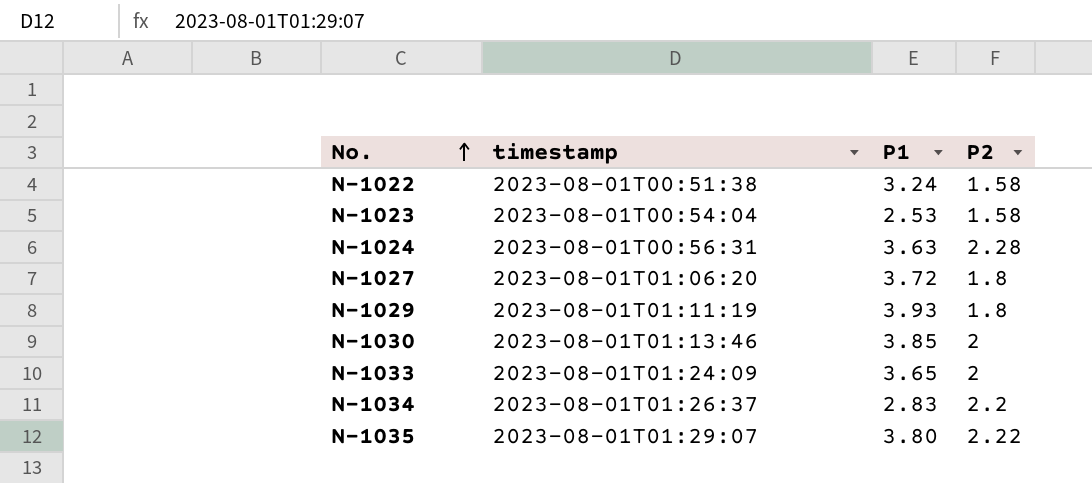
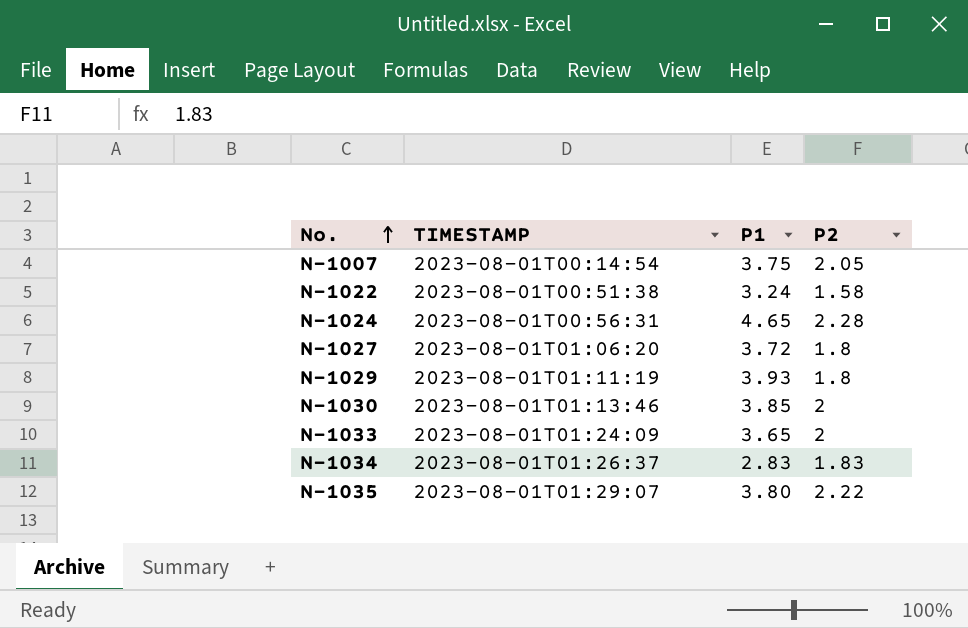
column name: timestamp -> TIMESTAMP
row N-1023: 2023-08-01T00:54:04 | 2.53 | 1.58 -> none
row N-1007: none -> 2023-08-01T00:14:54 | 3.75 | 2.05
N-1024 | P1: 3.63 -> 4.65
N-1034 | P2: 2.2 -> 1.83

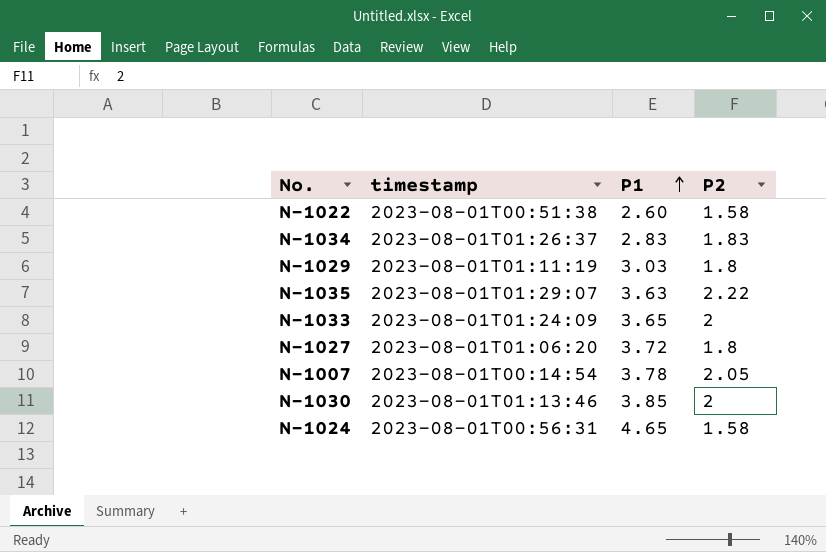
row order: No. ascending -> P1 ascending
column name: TIMESTAMP -> timestamp
N-1022 | P1: 3.24 -> 2.60
N-1029 | P1: 3.93 -> 3.03
N-1035 | P1: 3.80 -> 3.63
N-1007 | P1: 3.75 -> 3.78
N-1024 | P2: 2.28 -> 1.58

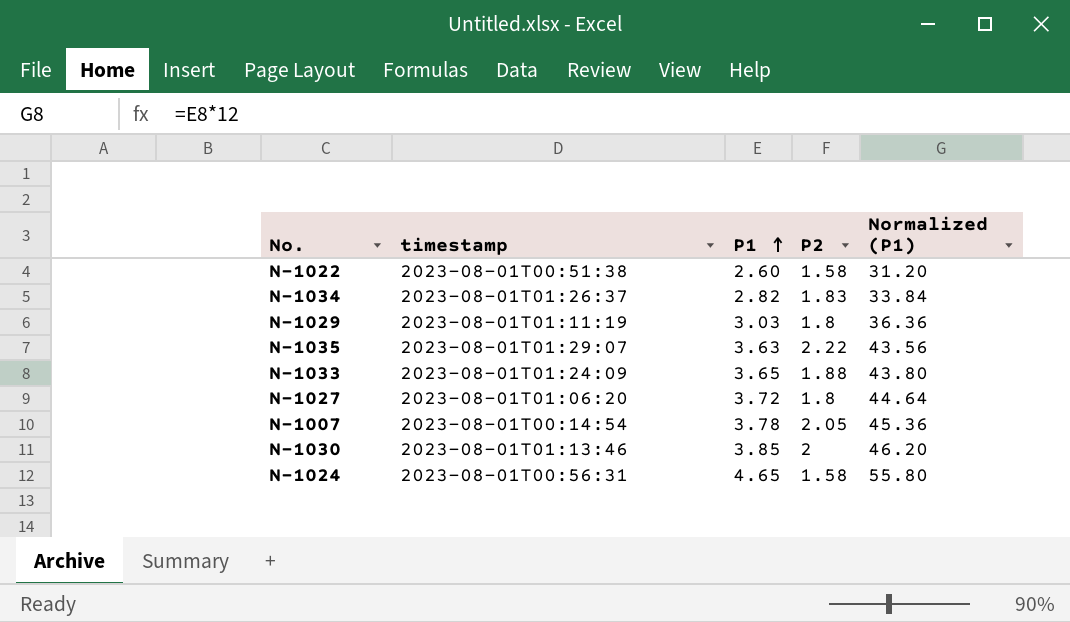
column Normalized (P1) | formula: none -> [P1] * 12
N-1034 | P1: 2.83 -> 2.82
N-1033 | P2: 2 -> 1.88

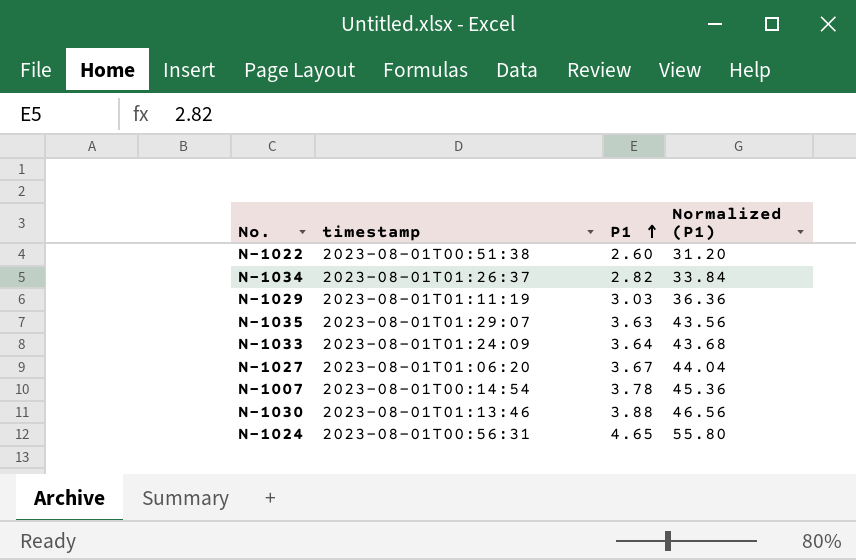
column P2 | position: 4 -> none
N-1033 | P1: 3.65 -> 3.64
N-1033 | Normalized (P1): 43.80 -> 43.68
N-1027 | P1: 3.72 -> 3.67
N-1027 | Normalized (P1): 44.64 -> 44.04
N-1030 | P1: 3.85 -> 3.88
N-1030 | Normalized (P1): 46.20 -> 46.56

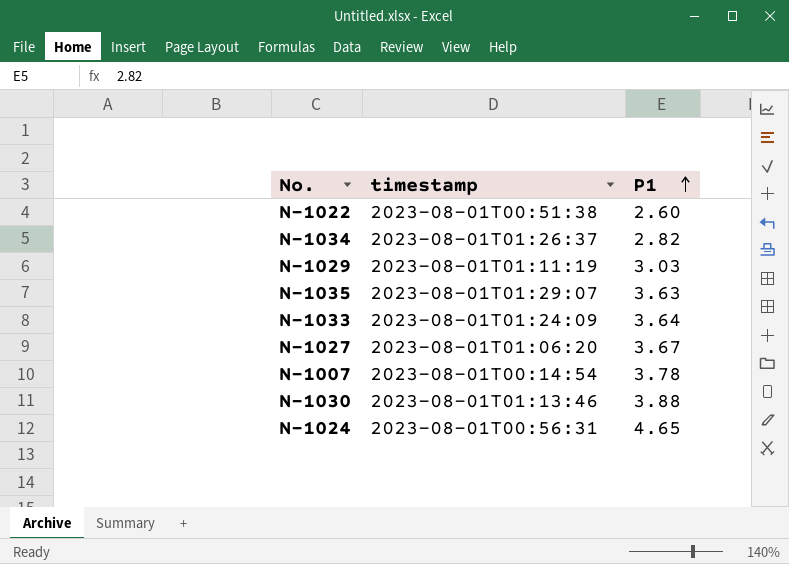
column Normalized (P1) | formula: [P1] * 12 -> none

